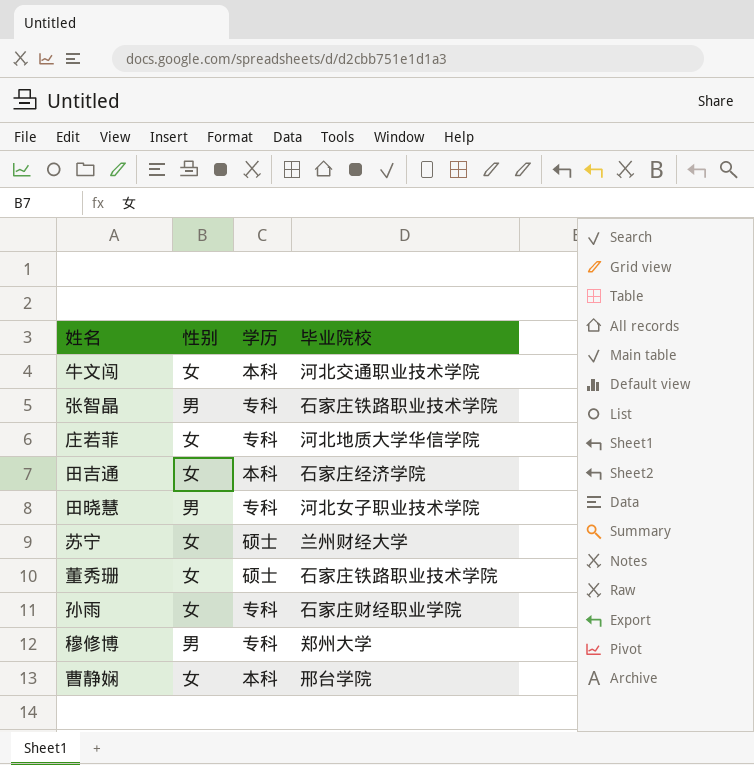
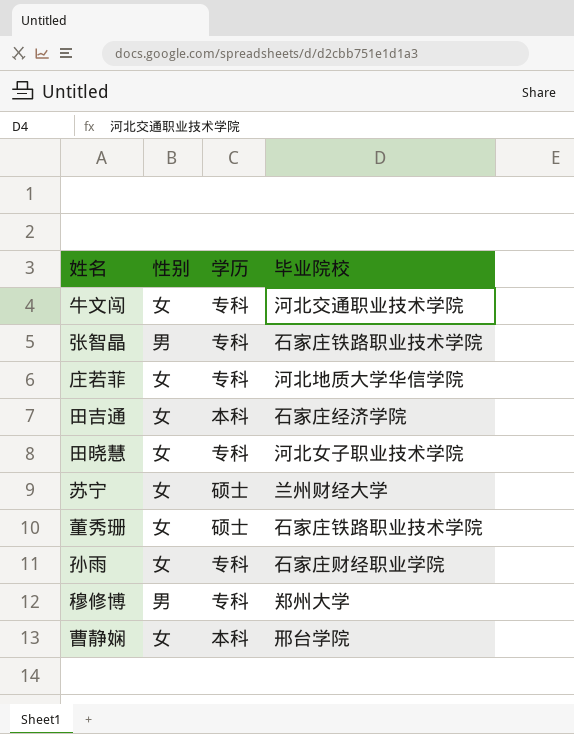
牛文闯 | 学历: 本科 -> 专科
田晓慧 | 性别: 男 -> 女

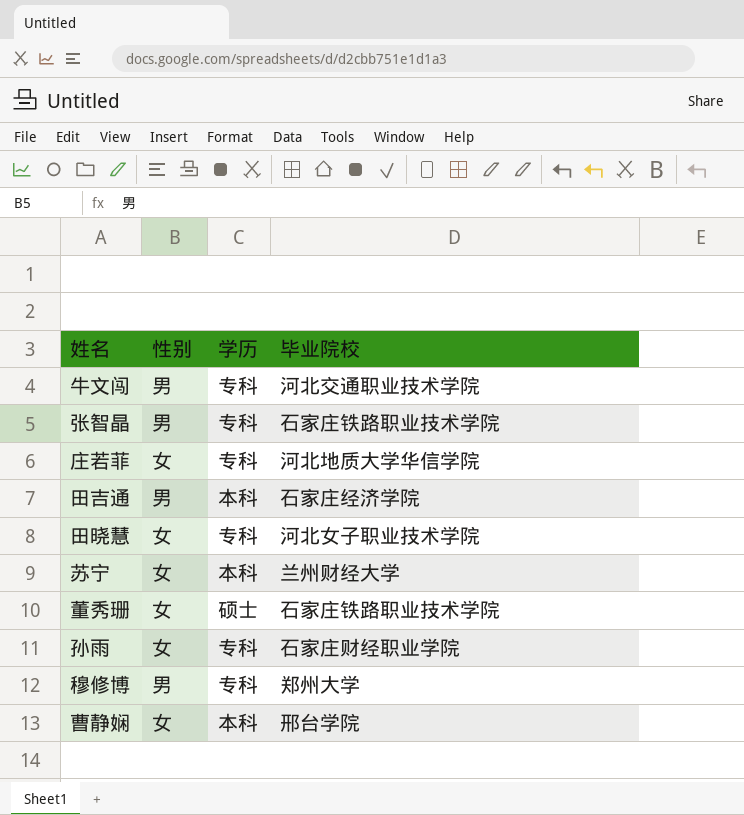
牛文闯 | 性别: 女 -> 男
田吉通 | 性别: 女 -> 男
苏宁 | 学历: 硕士 -> 本科

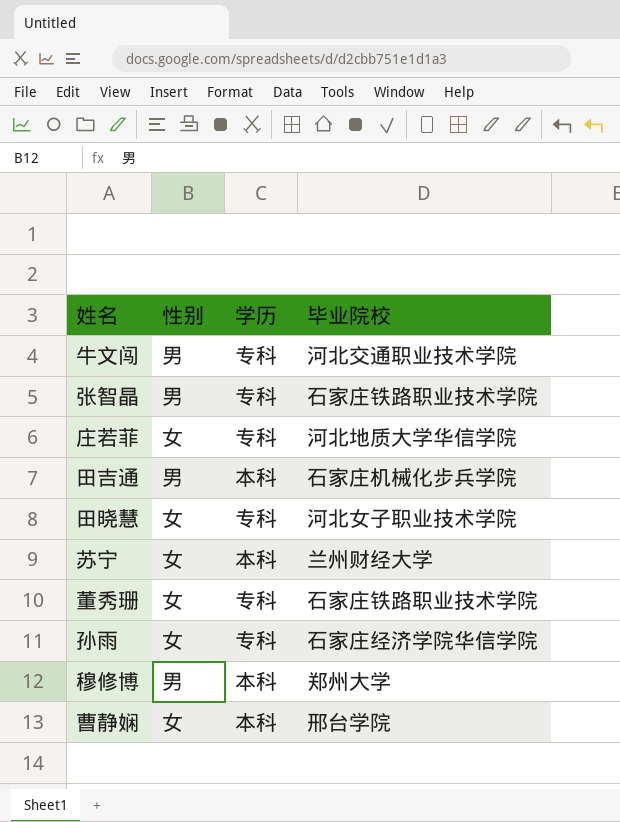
田吉通 | 毕业院校: 石家庄经济学院 -> 石家庄机械化步兵学院
董秀珊 | 学历: 硕士 -> 专科
孙雨 | 毕业院校: 石家庄财经职业学院 -> 石家庄经济学院华信学院
穆修博 | 学历: 专科 -> 本科

